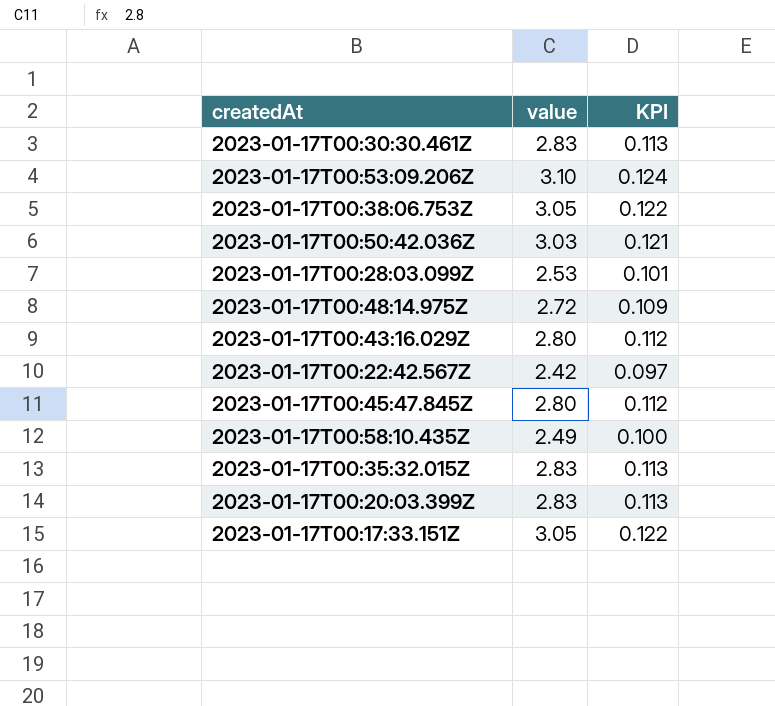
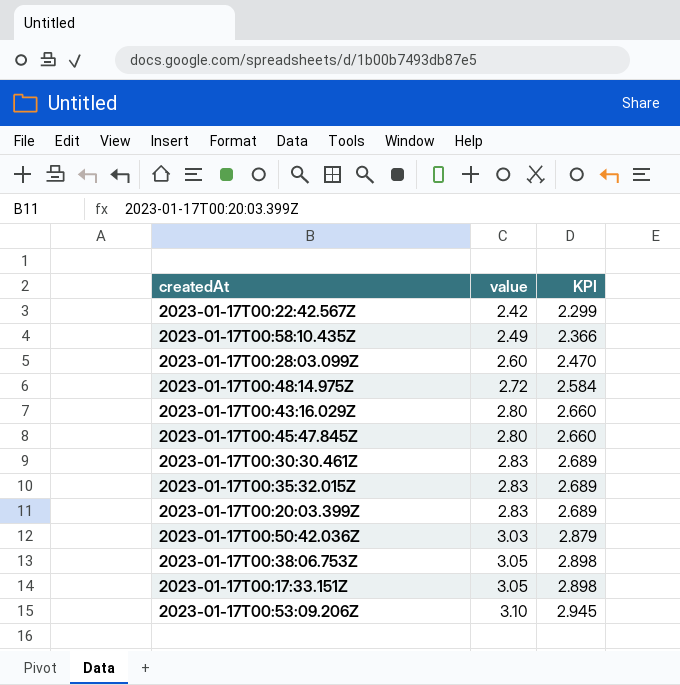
row order: none -> value ascending
column KPI | formula: [value] * 0.04 -> [value] * 0.95
2023-01-17T00:28:03.099Z | value: 2.53 -> 2.60

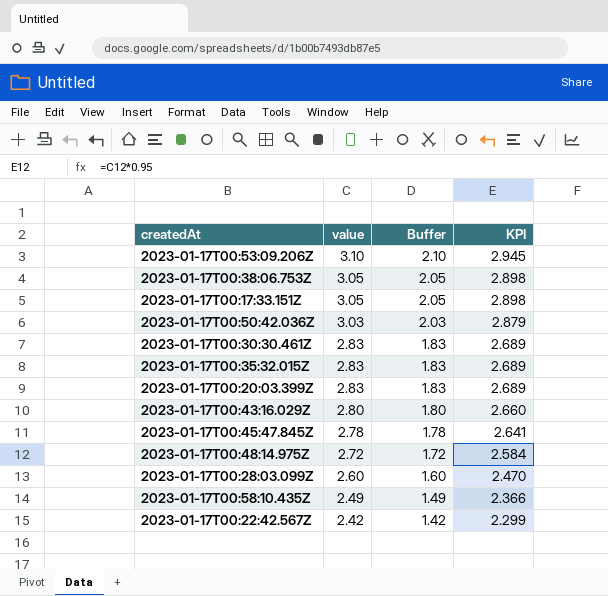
row order: value ascending -> value descending
column Buffer | formula: none -> [value] - 1
2023-01-17T00:45:47.845Z | value: 2.80 -> 2.78
2023-01-17T00:45:47.845Z | KPI: 2.660 -> 2.641

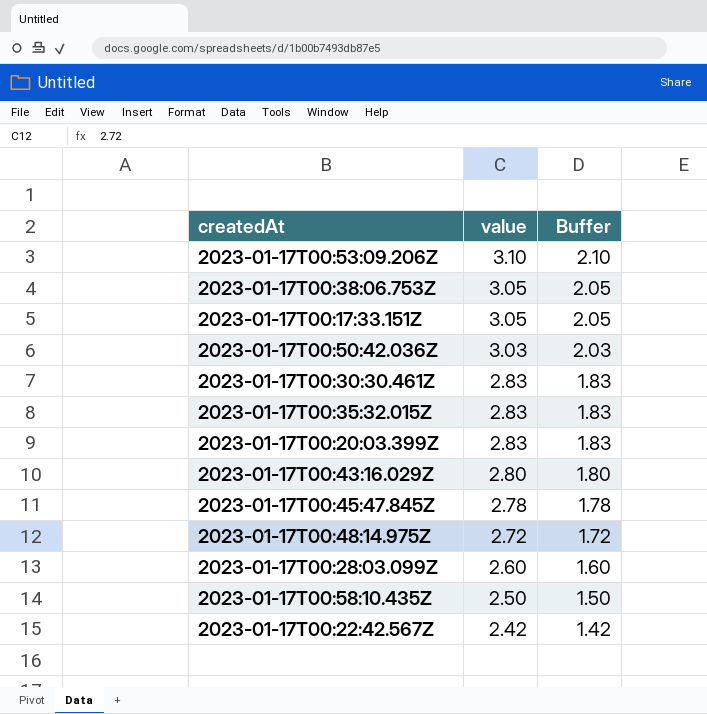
column KPI | formula: [value] * 0.95 -> none
2023-01-17T00:58:10.435Z | value: 2.49 -> 2.50
2023-01-17T00:58:10.435Z | Buffer: 1.49 -> 1.50

